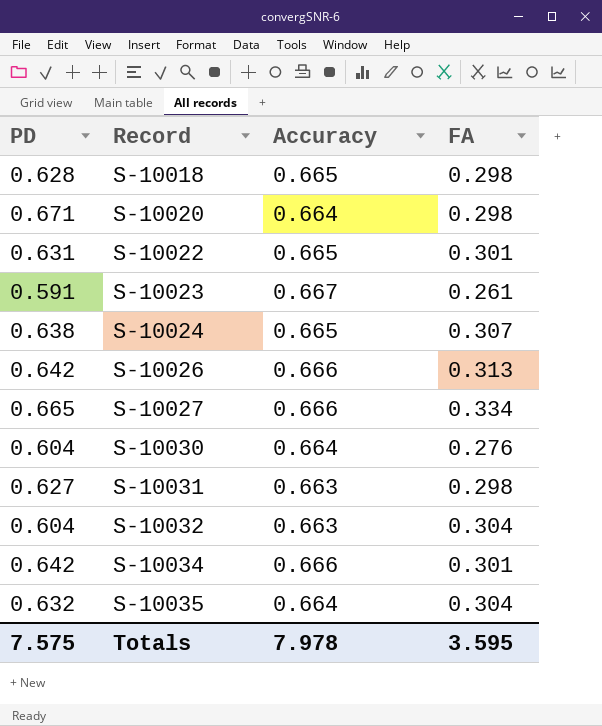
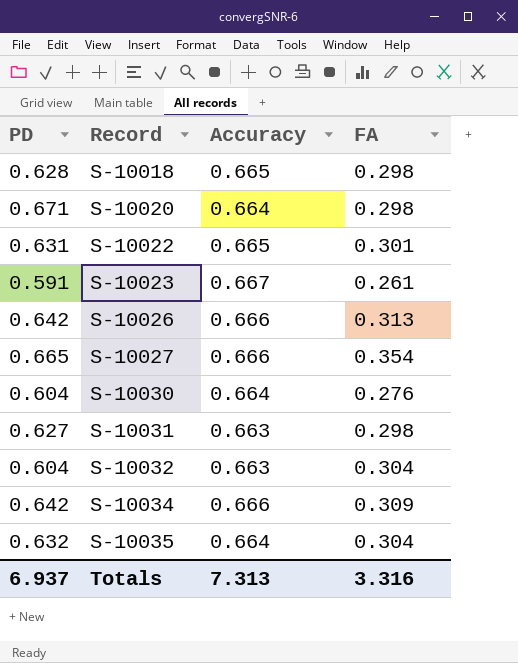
row S-10024: 0.638 | 0.665 | 0.307 -> none
S-10027 | FA: 0.334 -> 0.354
S-10034 | FA: 0.301 -> 0.309
Totals | PD: 7.575 -> 6.937
Totals | Accuracy: 7.978 -> 7.313
Totals | FA: 3.595 -> 3.316

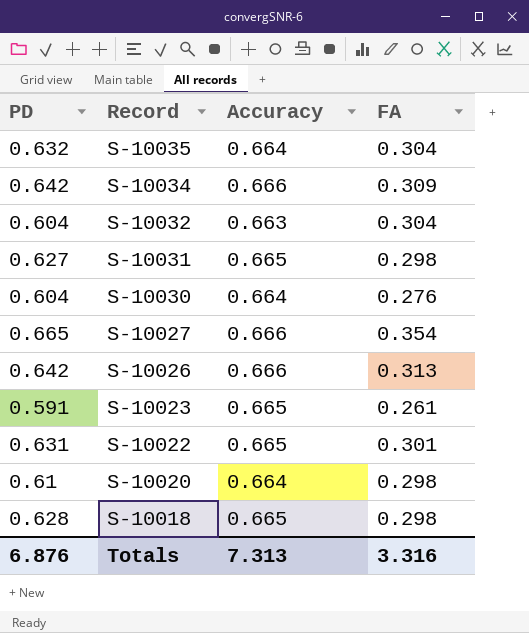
row order: Record ascending -> Record descending
S-10031 | Accuracy: 0.663 -> 0.665
S-10023 | Accuracy: 0.667 -> 0.665
S-10020 | PD: 0.671 -> 0.61
Totals | PD: 6.937 -> 6.876

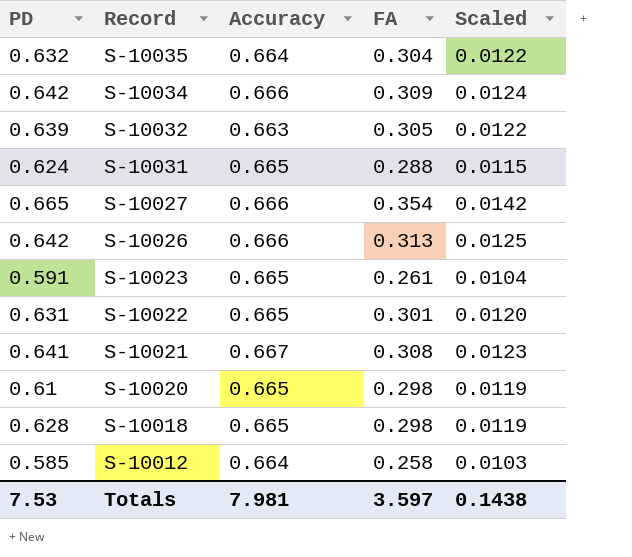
column Scaled | formula: none -> [FA] * 0.04
row S-10030: 0.604 | 0.664 | 0.276 -> none
S-10032 | PD: 0.604 -> 0.639
S-10032 | FA: 0.304 -> 0.305
S-10031 | PD: 0.627 -> 0.624
S-10031 | FA: 0.298 -> 0.288
row S-10021: none -> 0.641 | 0.667 | 0.308 | 0.0123
S-10020 | Accuracy: 0.664 -> 0.665
row S-10012: none -> 0.585 | 0.664 | 0.258 | 0.0103
Totals | PD: 6.876 -> 7.53
Totals | Accuracy: 7.313 -> 7.981
Totals | FA: 3.316 -> 3.597

